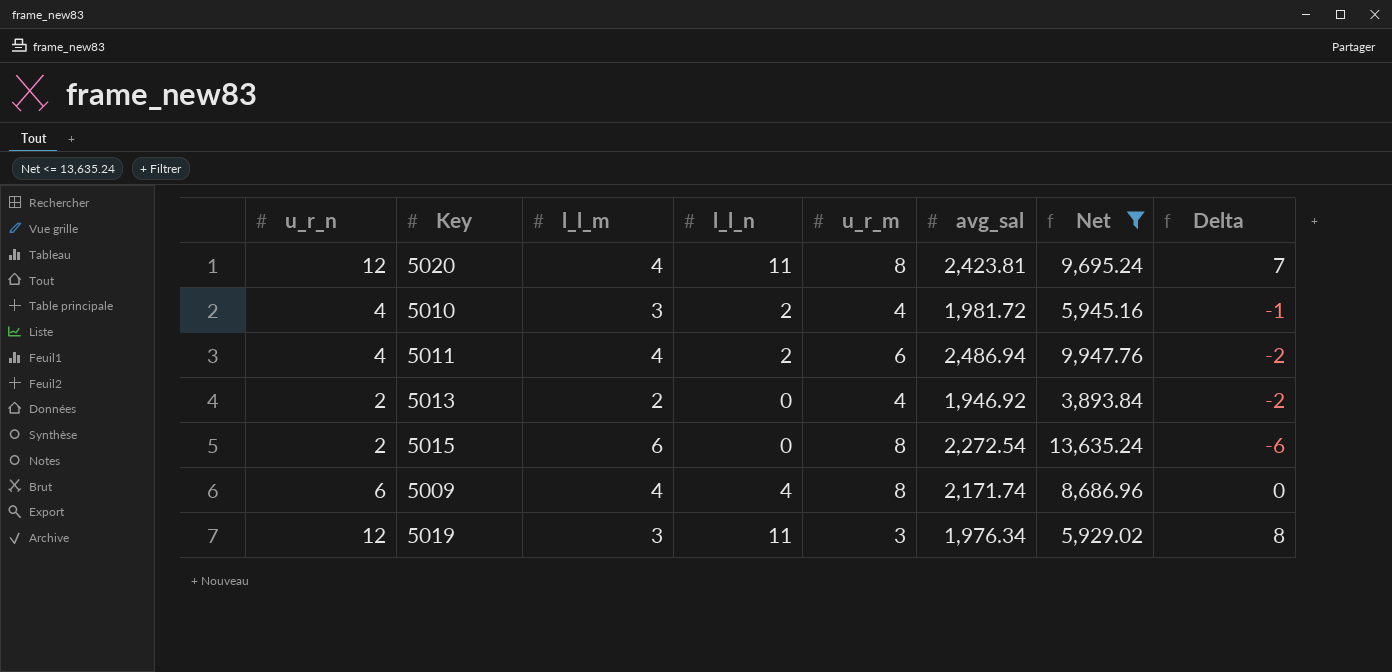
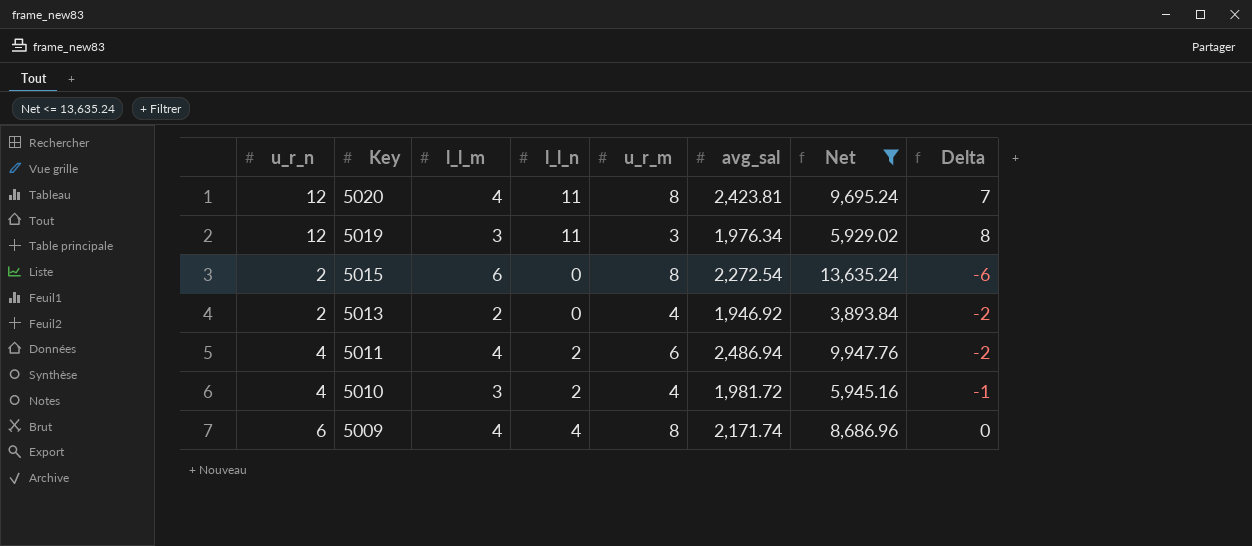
row order: none -> Key descending

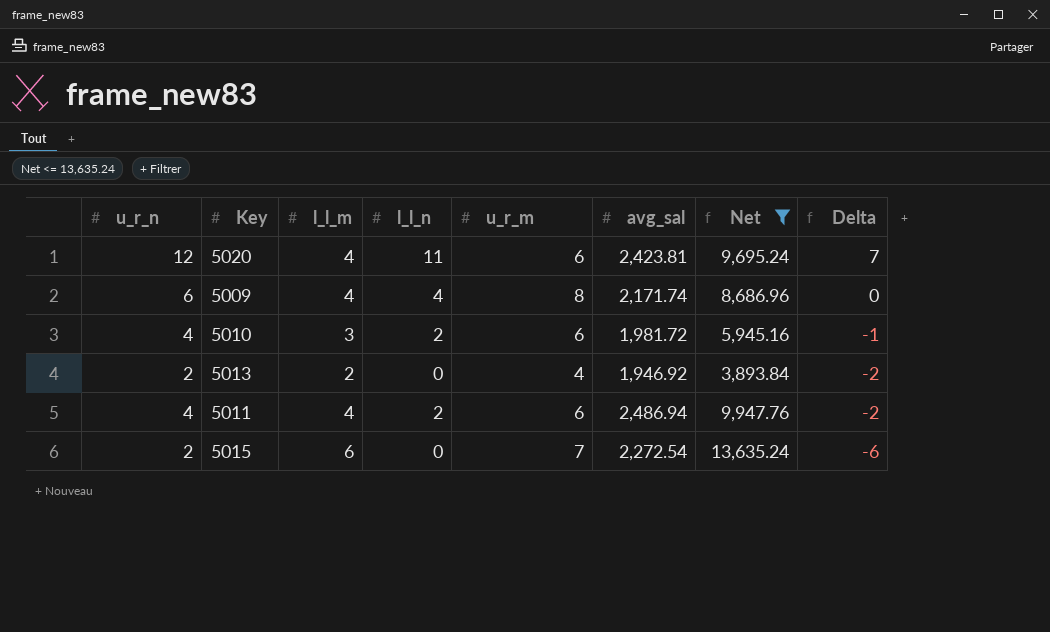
row order: Key descending -> Delta descending
row 5019: 12 | 3 | 11 | 3 | 1,976.34 | 5,929.02 | 8 -> none
5020 | u_r_m: 8 -> 6
5010 | u_r_m: 4 -> 6
5015 | u_r_m: 8 -> 7

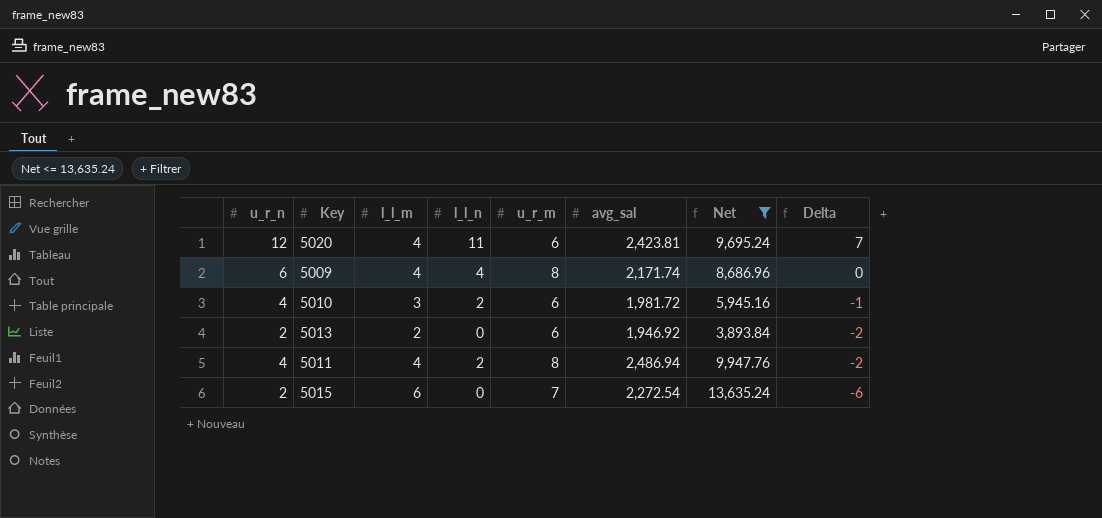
5013 | u_r_m: 4 -> 6
5011 | u_r_m: 6 -> 8

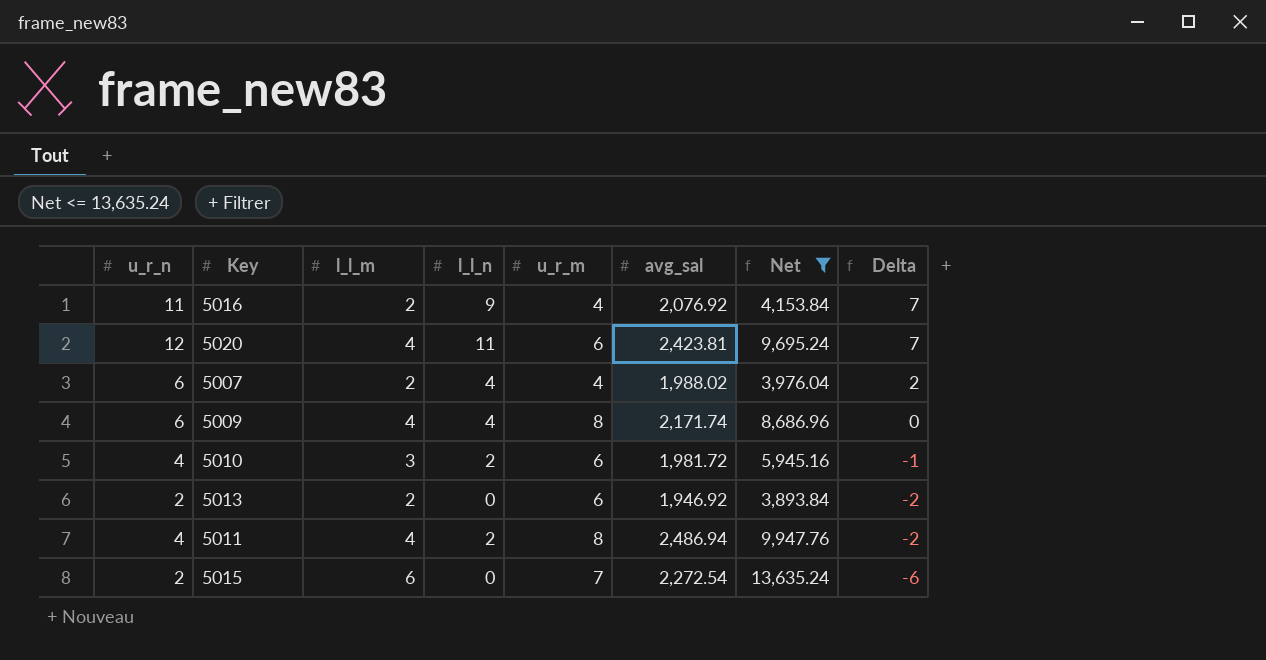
row 5016: none -> 11 | 2 | 9 | 4 | 2,076.92 | 4,153.84 | 7
row 5007: none -> 6 | 2 | 4 | 4 | 1,988.02 | 3,976.04 | 2

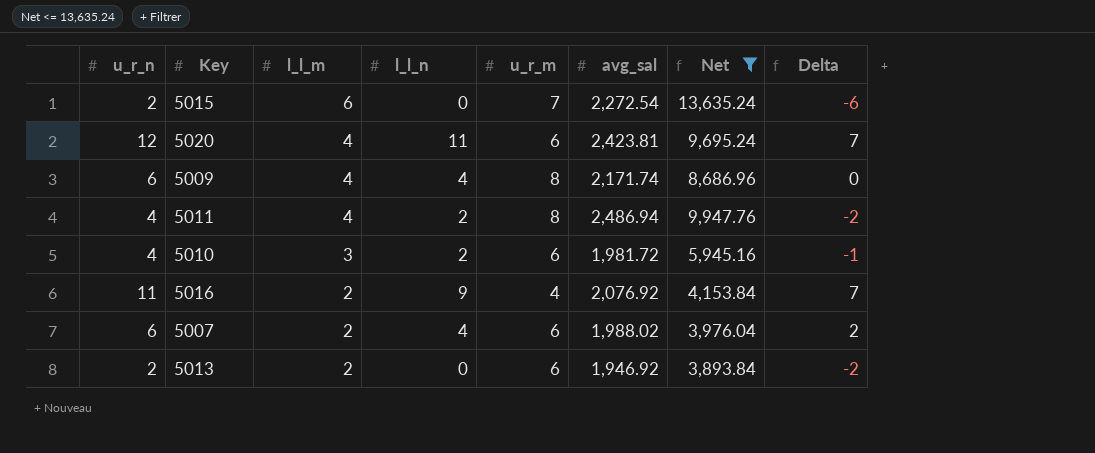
row order: Delta descending -> l_l_m descending
5007 | u_r_m: 4 -> 6

